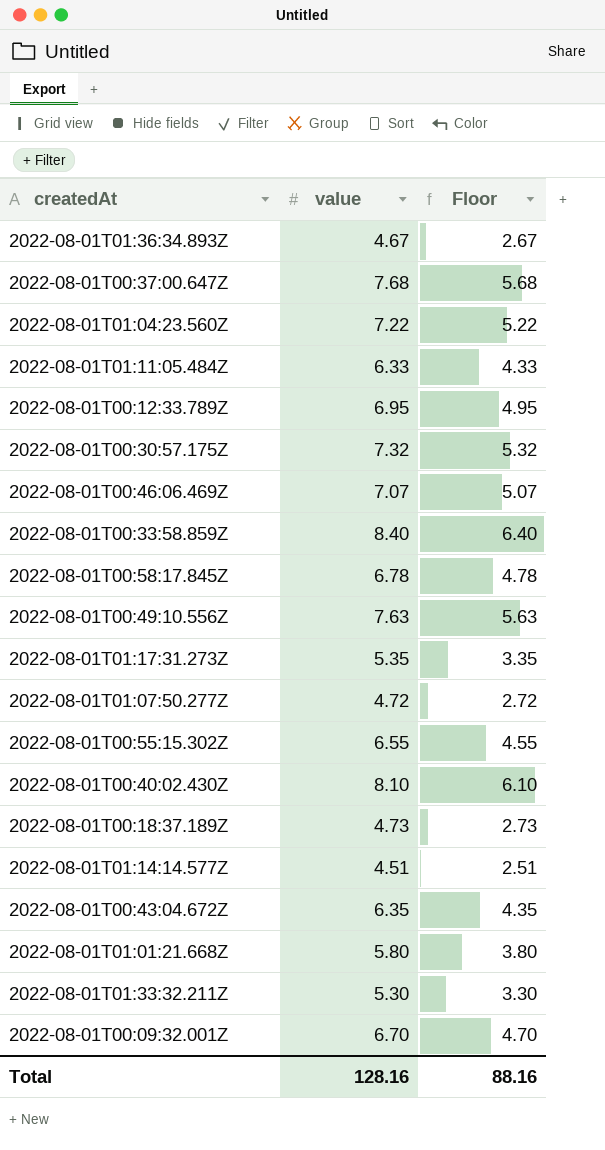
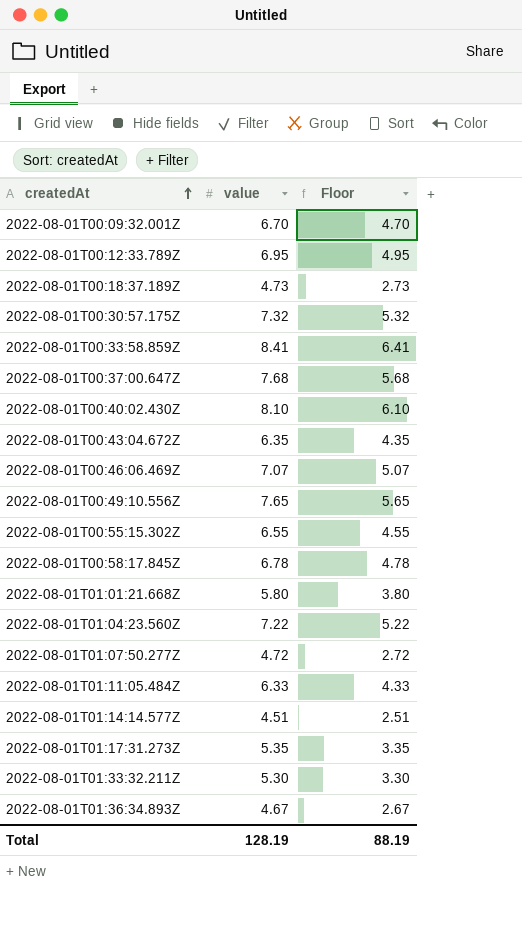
row order: none -> createdAt ascending
2022-08-01T00:33:58.859Z | value: 8.40 -> 8.41
2022-08-01T00:33:58.859Z | Floor: 6.40 -> 6.41
2022-08-01T00:49:10.556Z | value: 7.63 -> 7.65
2022-08-01T00:49:10.556Z | Floor: 5.63 -> 5.65
Total | value: 128.16 -> 128.19
Total | Floor: 88.16 -> 88.19

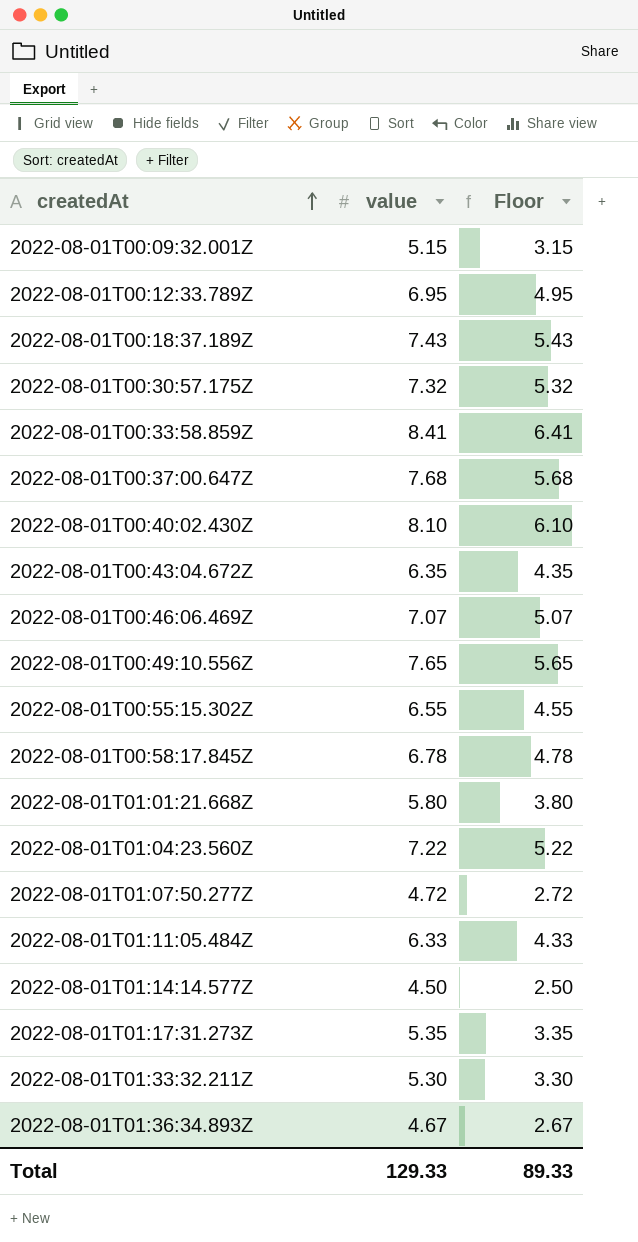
2022-08-01T00:09:32.001Z | value: 6.70 -> 5.15
2022-08-01T00:09:32.001Z | Floor: 4.70 -> 3.15
2022-08-01T00:18:37.189Z | value: 4.73 -> 7.43
2022-08-01T00:18:37.189Z | Floor: 2.73 -> 5.43
2022-08-01T01:14:14.577Z | value: 4.51 -> 4.50
2022-08-01T01:14:14.577Z | Floor: 2.51 -> 2.50
Total | value: 128.19 -> 129.33
Total | Floor: 88.19 -> 89.33

